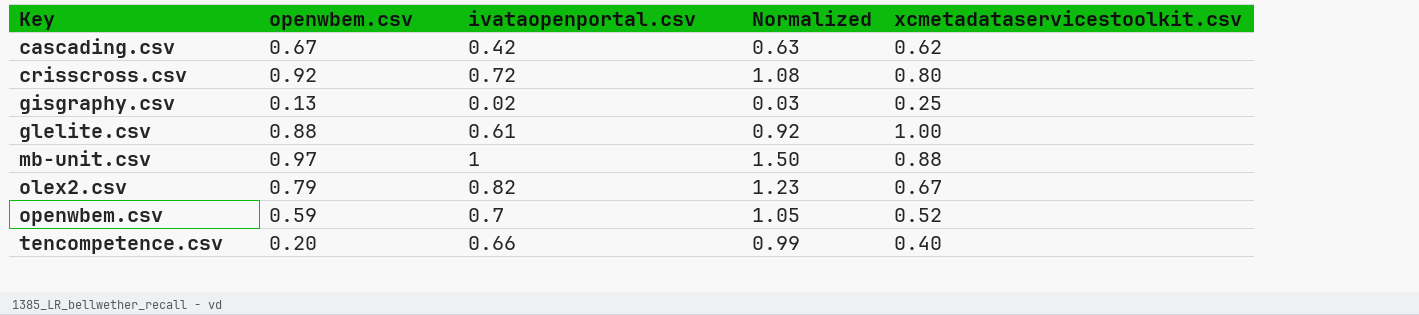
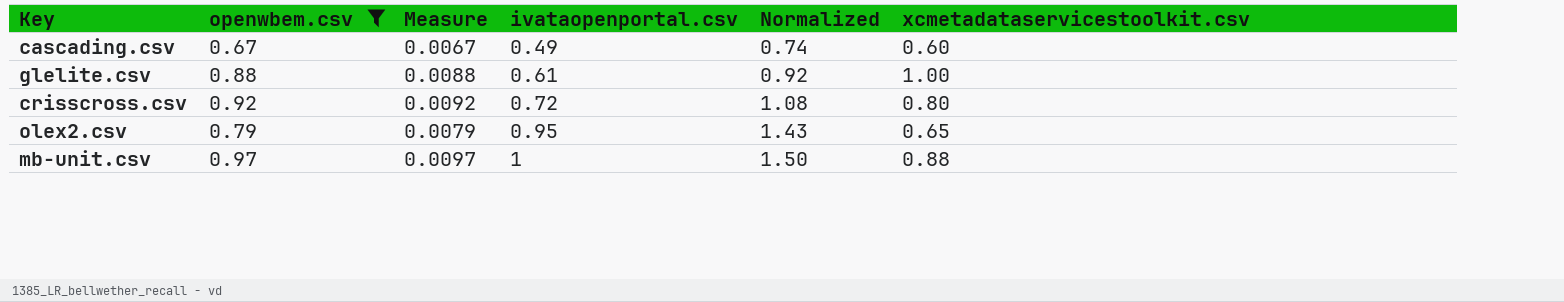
filter: none -> openwbem.csv >= 0.67
row order: Key ascending -> ivataopenportal.csv ascending
column Measure | formula: none -> [openwbem.csv] * 0.01
cascading.csv | ivataopenportal.csv: 0.42 -> 0.49
cascading.csv | Normalized: 0.63 -> 0.74
cascading.csv | xcmetadataservicestoolkit.csv: 0.62 -> 0.60
olex2.csv | ivataopenportal.csv: 0.82 -> 0.95
olex2.csv | Normalized: 1.23 -> 1.43
olex2.csv | xcmetadataservicestoolkit.csv: 0.67 -> 0.65

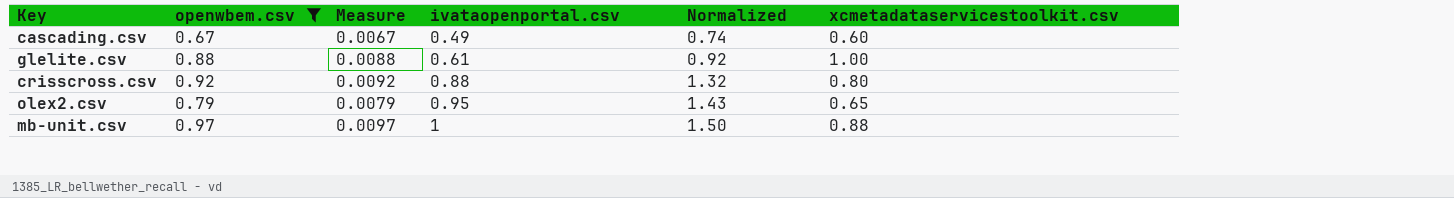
crisscross.csv | ivataopenportal.csv: 0.72 -> 0.88
crisscross.csv | Normalized: 1.08 -> 1.32

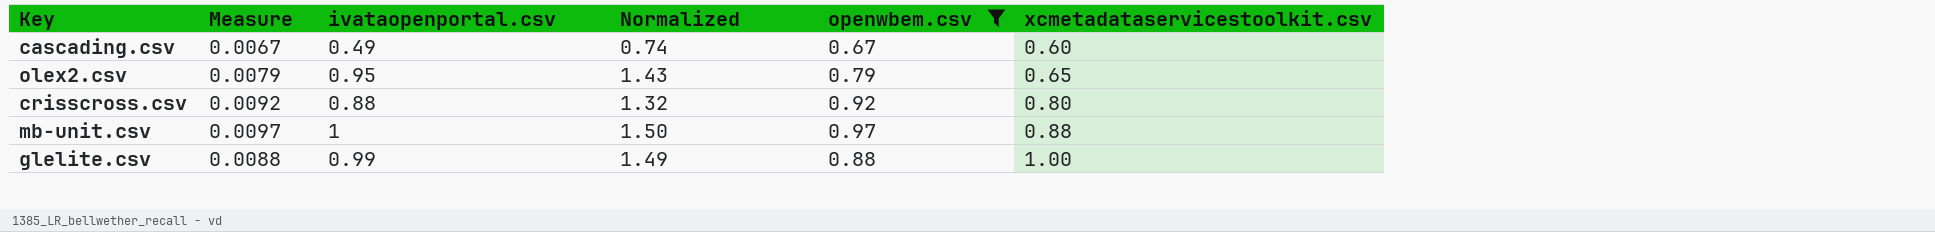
row order: ivataopenportal.csv ascending -> xcmetadataservicestoolkit.csv ascending
column openwbem.csv | position: 2 -> 5
glelite.csv | ivataopenportal.csv: 0.61 -> 0.99
glelite.csv | Normalized: 0.92 -> 1.49

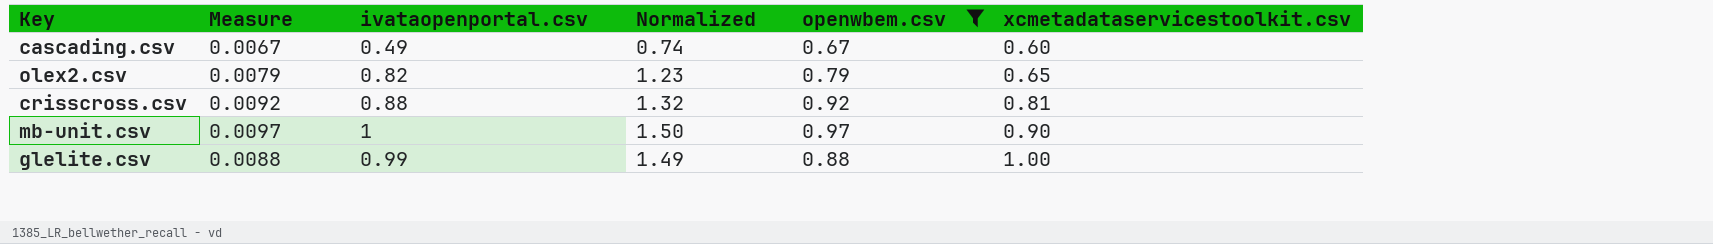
olex2.csv | ivataopenportal.csv: 0.95 -> 0.82
olex2.csv | Normalized: 1.43 -> 1.23
crisscross.csv | xcmetadataservicestoolkit.csv: 0.80 -> 0.81
mb-unit.csv | xcmetadataservicestoolkit.csv: 0.88 -> 0.90

